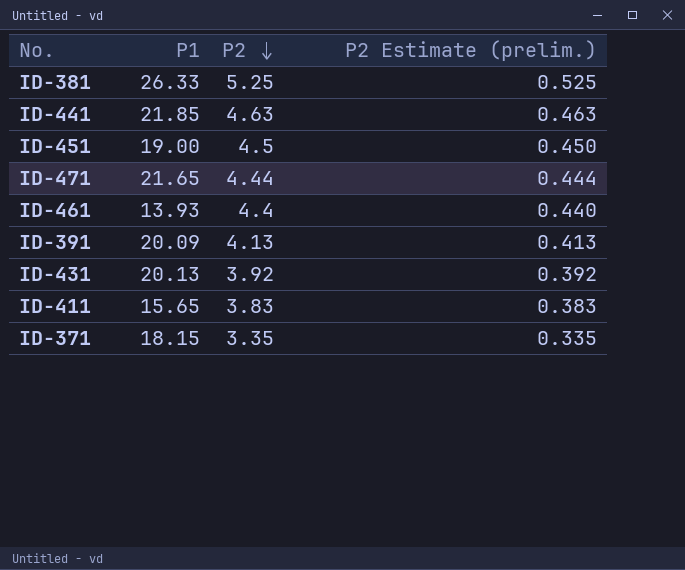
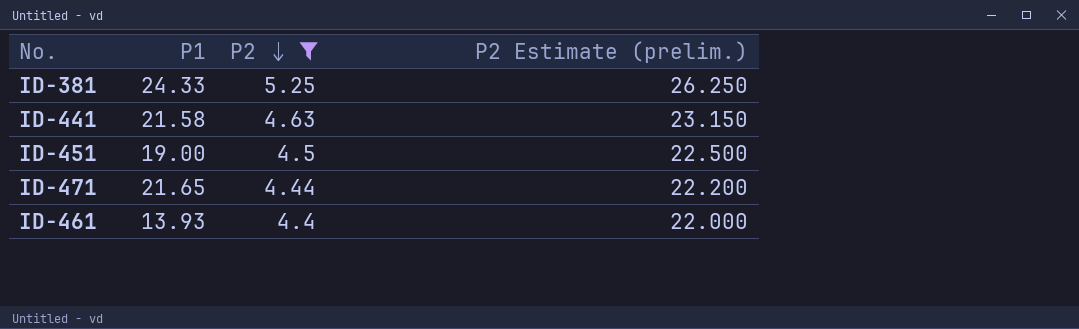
filter: none -> P2 >= 4.4
column P2 Estimate (prelim.) | formula: [P2] * 0.1 -> [P2] * 5
ID-381 | P1: 26.33 -> 24.33
ID-441 | P1: 21.85 -> 21.58

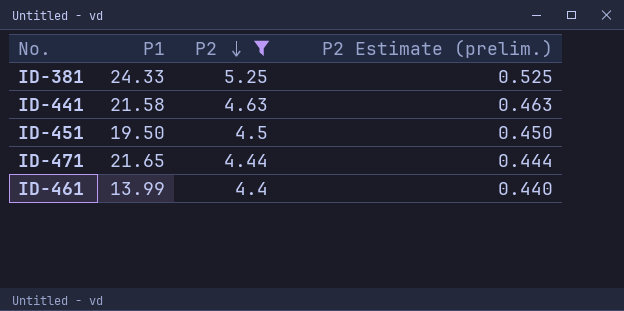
column P2 Estimate (prelim.) | formula: [P2] * 5 -> [P2] * 0.1
ID-451 | P1: 19.00 -> 19.50
ID-461 | P1: 13.93 -> 13.99

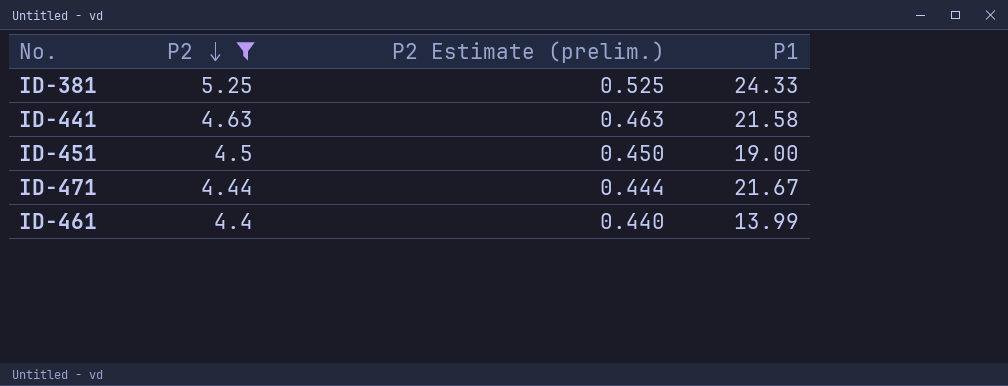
column P1 | position: 2 -> 4
ID-451 | P1: 19.50 -> 19.00
ID-471 | P1: 21.65 -> 21.67

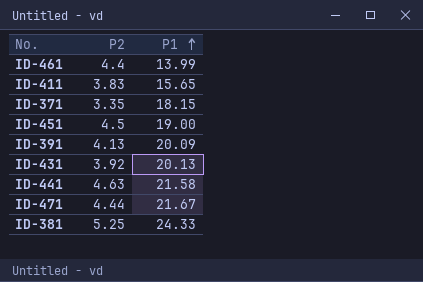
filter: P2 >= 4.4 -> none
row order: P2 descending -> P1 ascending
column P2 Estimate (prelim.) | formula: [P2] * 0.1 -> none

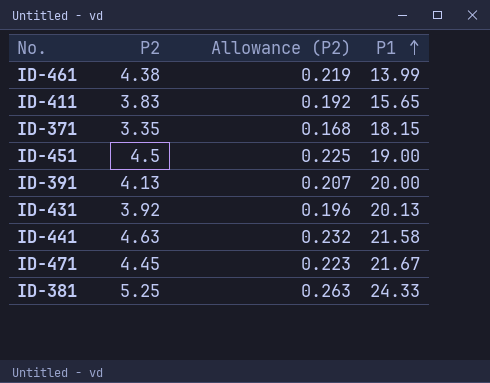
column Allowance (P2) | formula: none -> [P2] * 0.05
ID-461 | P2: 4.4 -> 4.38
ID-391 | P1: 20.09 -> 20.00
ID-471 | P2: 4.44 -> 4.45

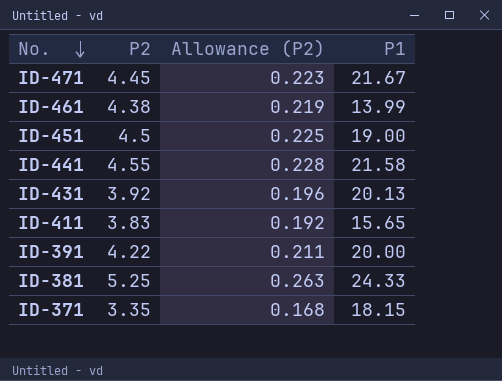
row order: P1 ascending -> No. descending
ID-441 | P2: 4.63 -> 4.55
ID-441 | Allowance (P2): 0.232 -> 0.228
ID-391 | P2: 4.13 -> 4.22
ID-391 | Allowance (P2): 0.207 -> 0.211

